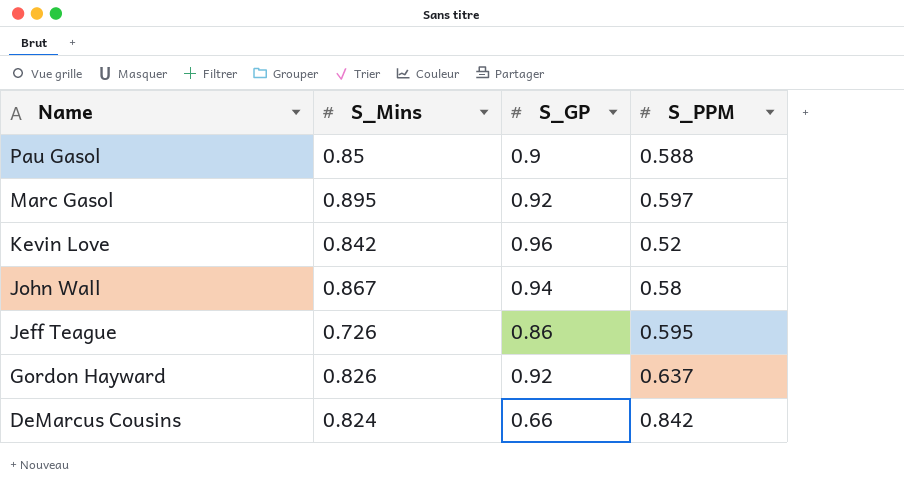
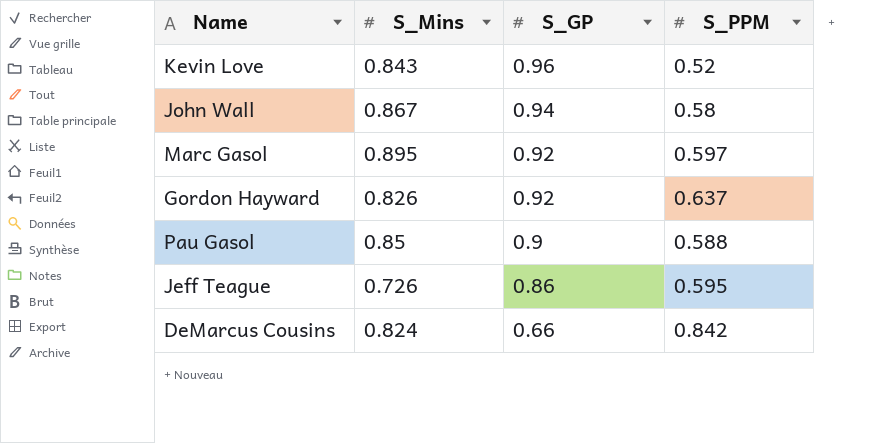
row order: Name descending -> S_GP descending
Kevin Love | S_Mins: 0.842 -> 0.843

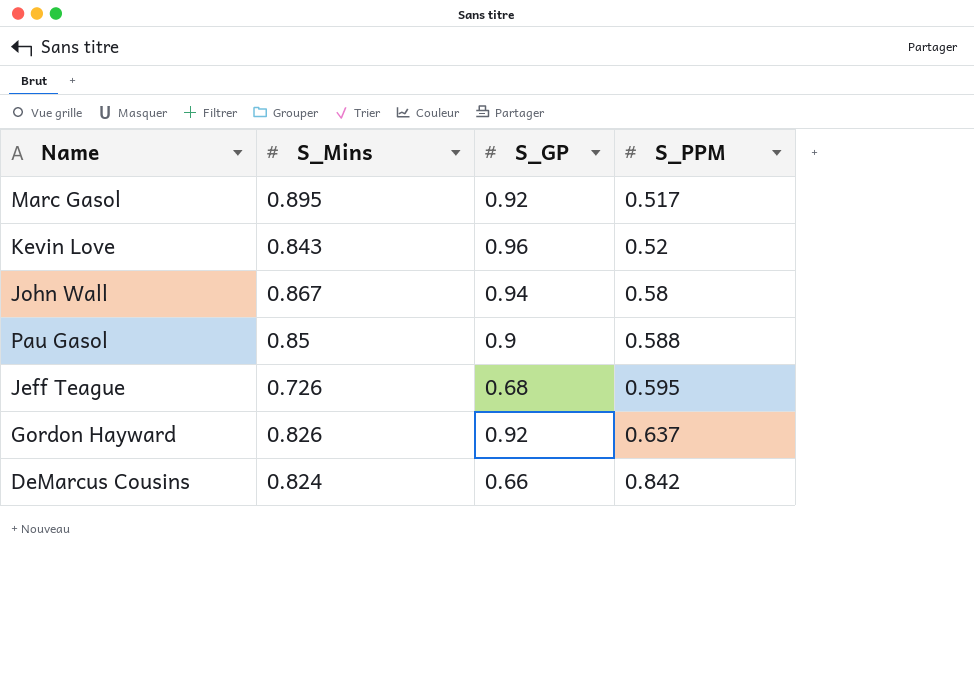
row order: S_GP descending -> S_PPM ascending
Marc Gasol | S_PPM: 0.597 -> 0.517
Jeff Teague | S_GP: 0.86 -> 0.68

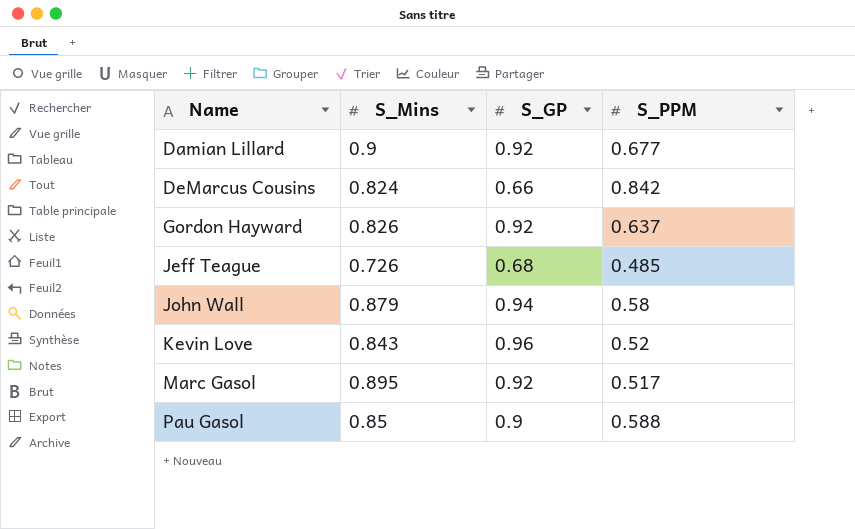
row order: S_PPM ascending -> Name ascending
row Damian Lillard: none -> 0.9 | 0.92 | 0.677
Jeff Teague | S_PPM: 0.595 -> 0.485
John Wall | S_Mins: 0.867 -> 0.879

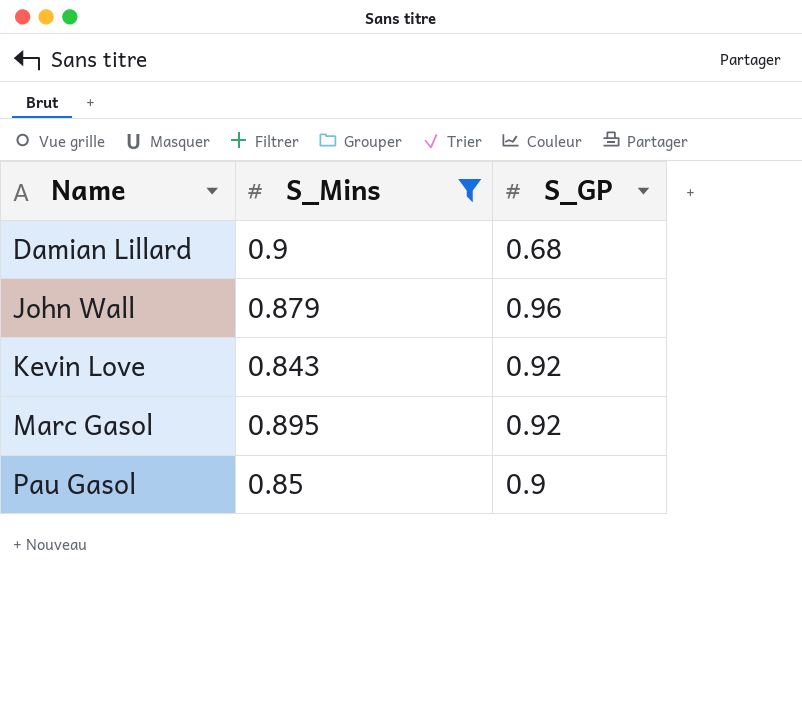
filter: none -> S_Mins >= 0.843
column S_PPM | position: 4 -> none
Damian Lillard | S_GP: 0.92 -> 0.68
John Wall | S_GP: 0.94 -> 0.96
Kevin Love | S_GP: 0.96 -> 0.92

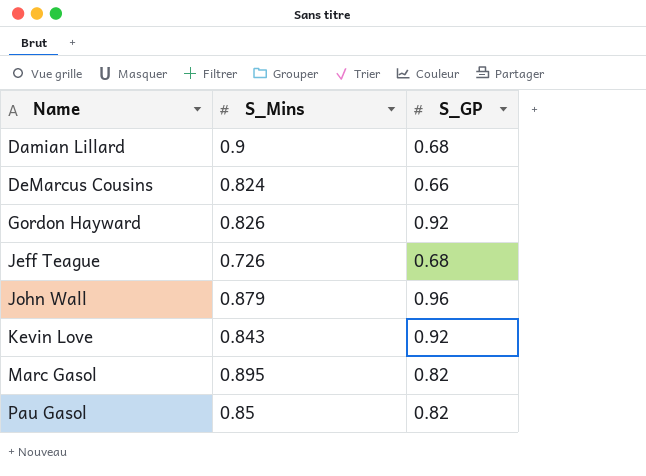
filter: S_Mins >= 0.843 -> none
Marc Gasol | S_GP: 0.92 -> 0.82
Pau Gasol | S_GP: 0.9 -> 0.82

